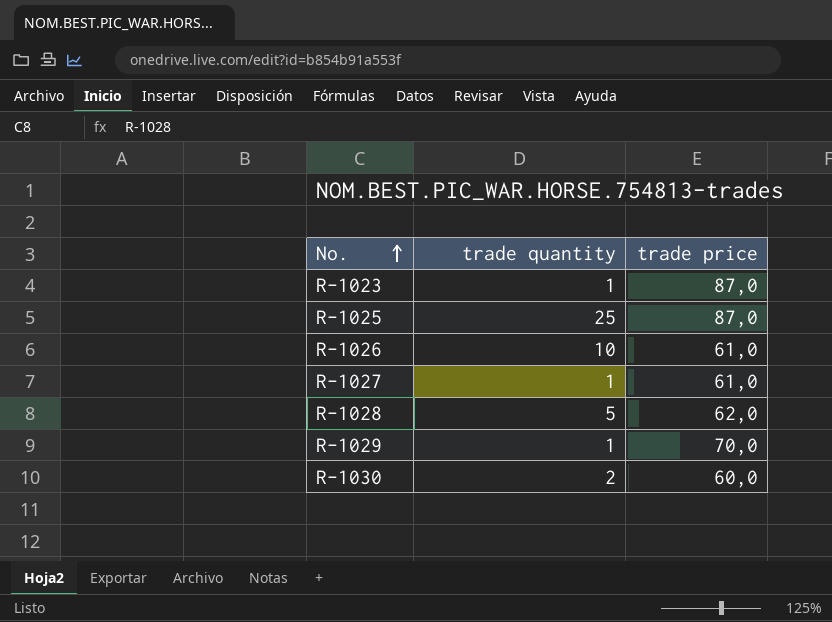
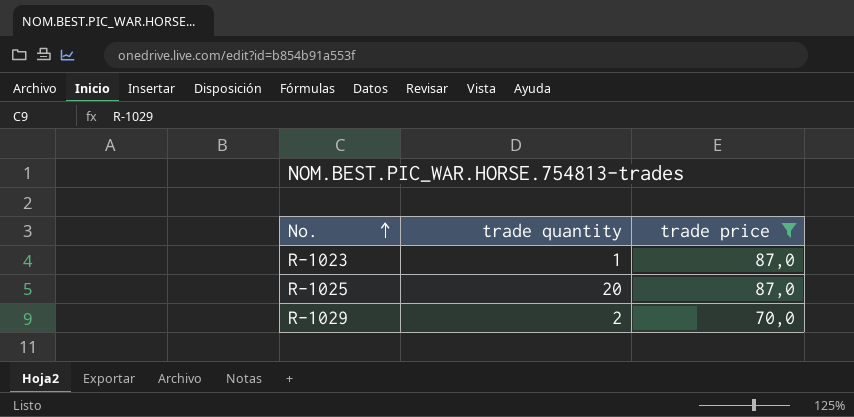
filter: none -> trade price >= 70,0
R-1025 | trade quantity: 25 -> 20
R-1029 | trade quantity: 1 -> 2

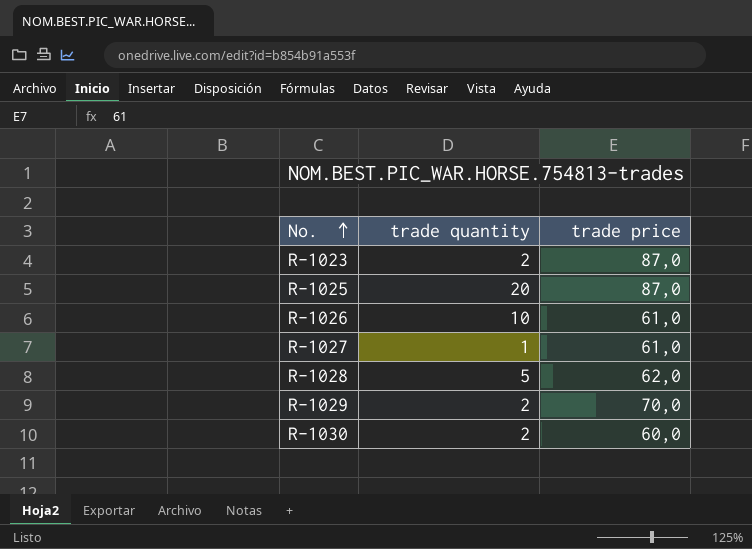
filter: trade price >= 70,0 -> none
R-1023 | trade quantity: 1 -> 2

